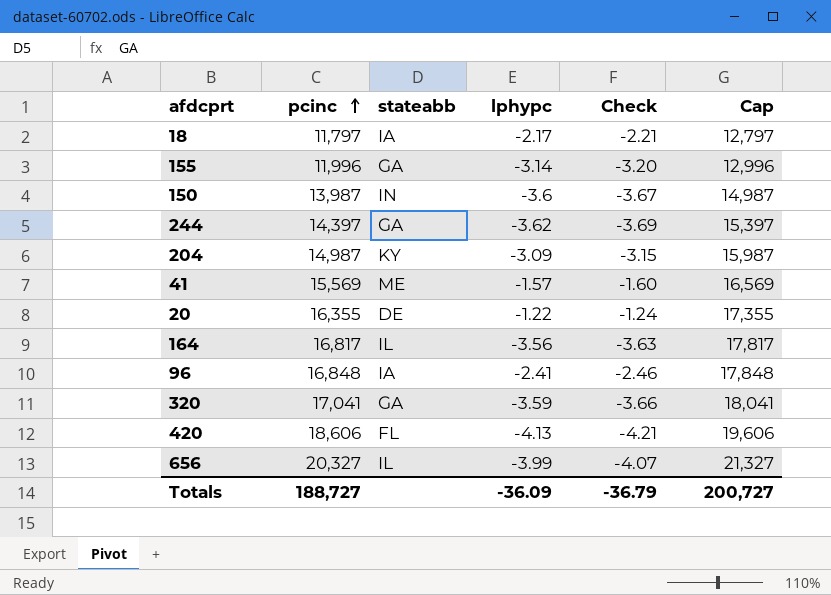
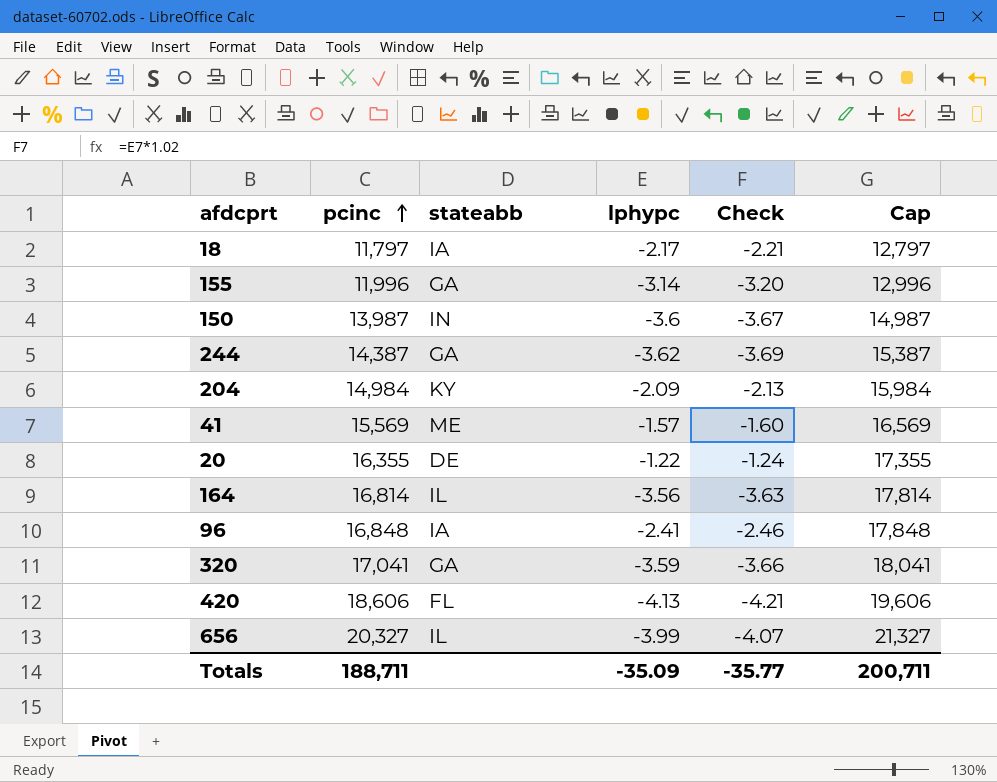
244 | pcinc: 14,397 -> 14,387
244 | Cap: 15,397 -> 15,387
204 | pcinc: 14,987 -> 14,984
204 | lphypc: -3.09 -> -2.09
204 | Check: -3.15 -> -2.13
204 | Cap: 15,987 -> 15,984
164 | pcinc: 16,817 -> 16,814
164 | Cap: 17,817 -> 17,814
Totals | pcinc: 188,727 -> 188,711
Totals | lphypc: -36.09 -> -35.09
Totals | Check: -36.79 -> -35.77
Totals | Cap: 200,727 -> 200,711

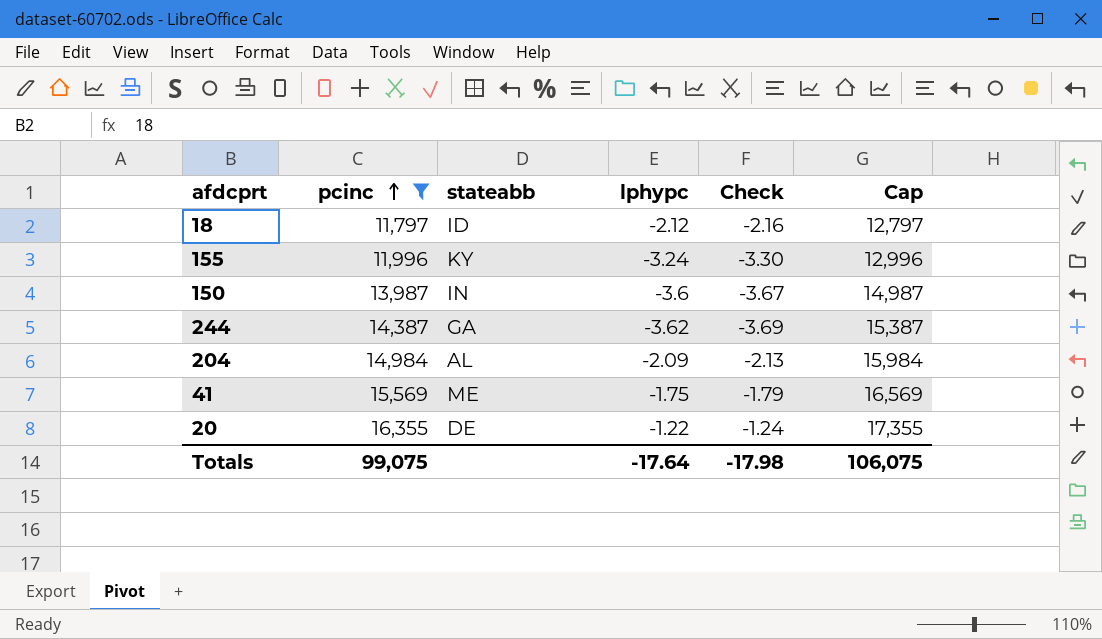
filter: none -> pcinc <= 16,355
18 | stateabb: IA -> ID
18 | lphypc: -2.17 -> -2.12
18 | Check: -2.21 -> -2.16
155 | stateabb: GA -> KY
155 | lphypc: -3.14 -> -3.24
155 | Check: -3.20 -> -3.30
204 | stateabb: KY -> AL
41 | lphypc: -1.57 -> -1.75
41 | Check: -1.60 -> -1.79
Totals | pcinc: 188,711 -> 99,075
Totals | lphypc: -35.09 -> -17.64
Totals | Check: -35.77 -> -17.98
Totals | Cap: 200,711 -> 106,075

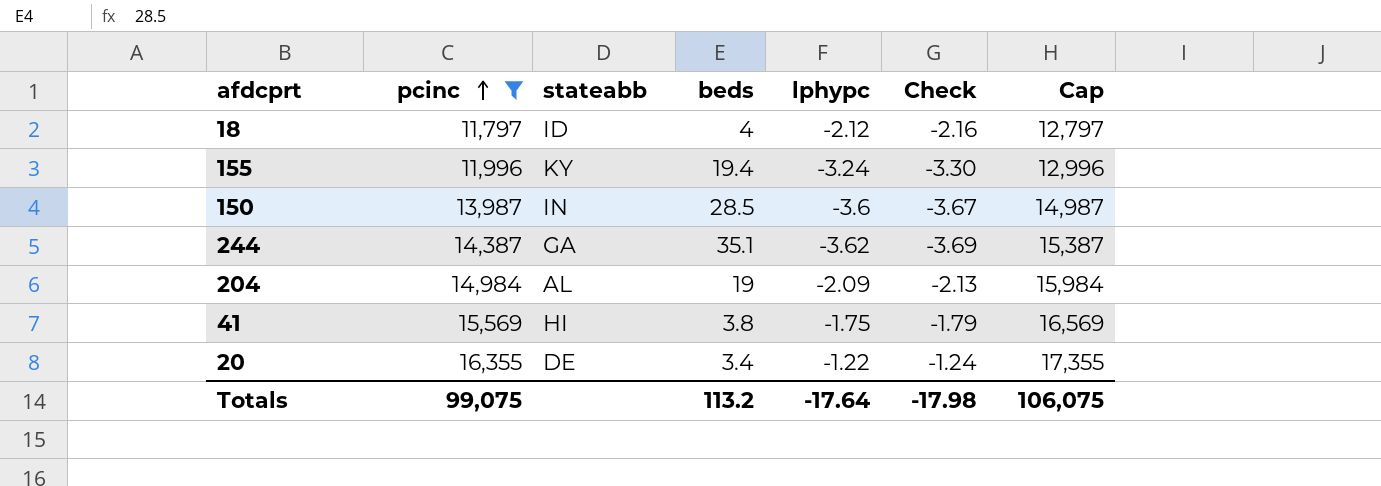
column beds | position: none -> 4
41 | stateabb: ME -> HI

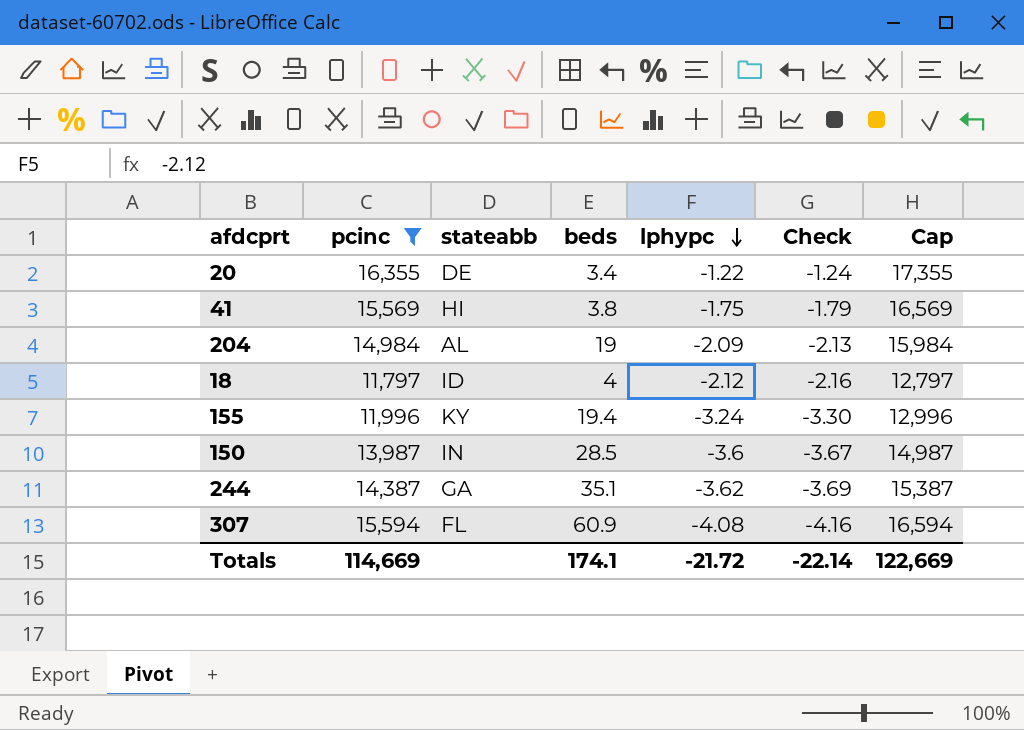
row order: pcinc ascending -> lphypc descending
row 307: none -> 15,594 | FL | 60.9 | -4.08 | -4.16 | 16,594
Totals | pcinc: 99,075 -> 114,669
Totals | beds: 113.2 -> 174.1
Totals | lphypc: -17.64 -> -21.72
Totals | Check: -17.98 -> -22.14
Totals | Cap: 106,075 -> 122,669

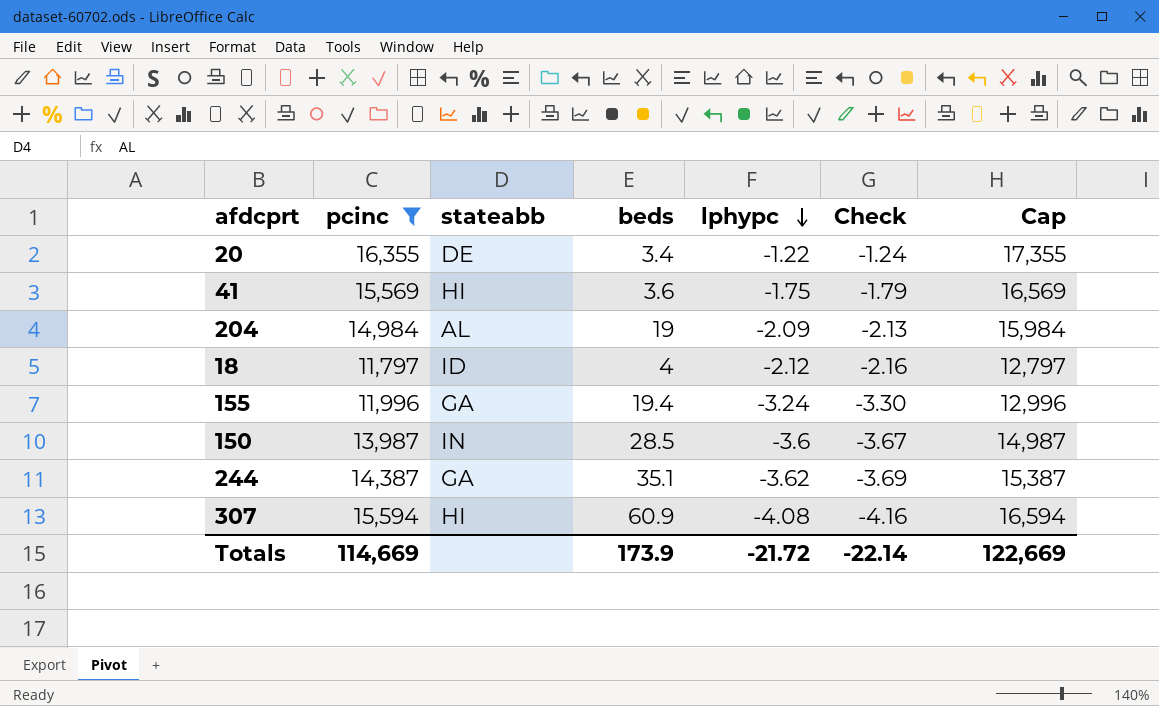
41 | beds: 3.8 -> 3.6
155 | stateabb: KY -> GA
307 | stateabb: FL -> HI
Totals | beds: 174.1 -> 173.9

